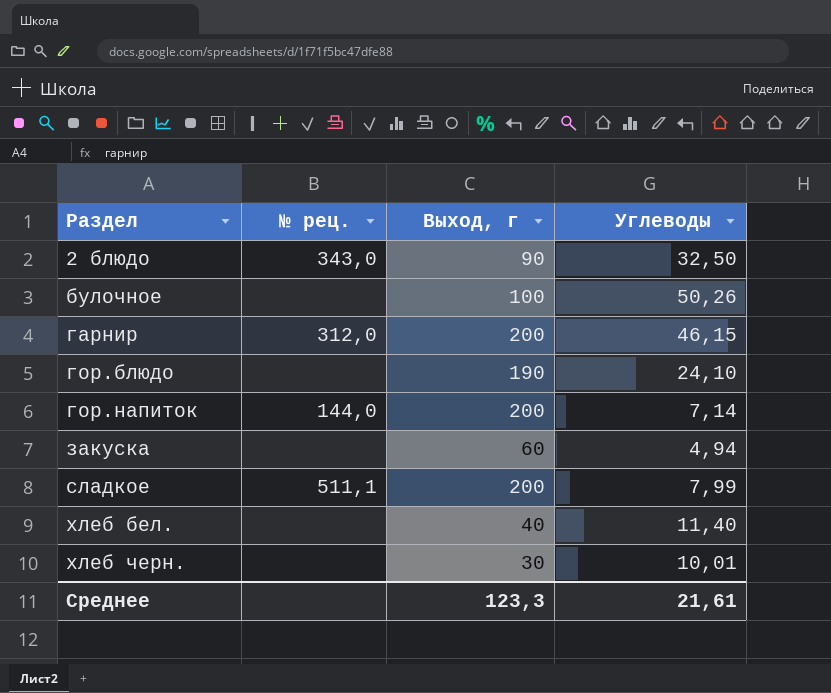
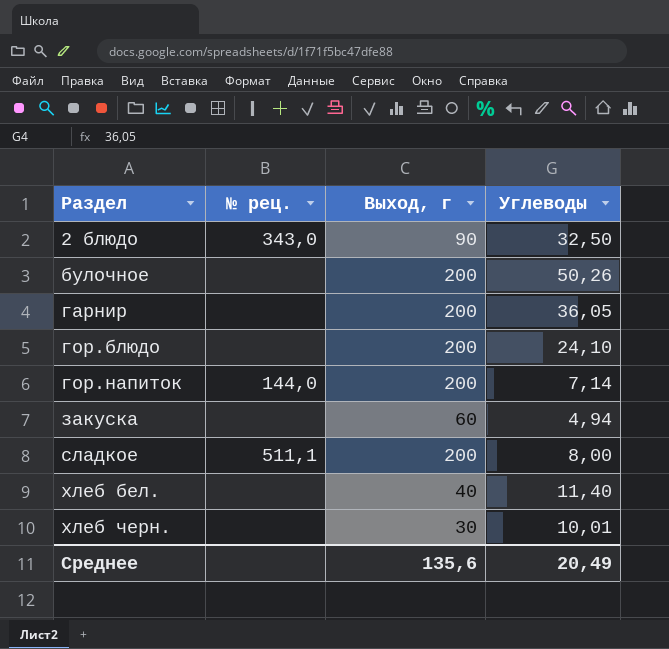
булочное | Выход, г: 100 -> 200
гарнир | № рец.: 312,0 -> none
гарнир | Углеводы: 46,15 -> 36,05
гор.блюдо | Выход, г: 190 -> 200
сладкое | Углеводы: 7,99 -> 8,00
Среднее | Выход, г: 123,3 -> 135,6
Среднее | Углеводы: 21,61 -> 20,49

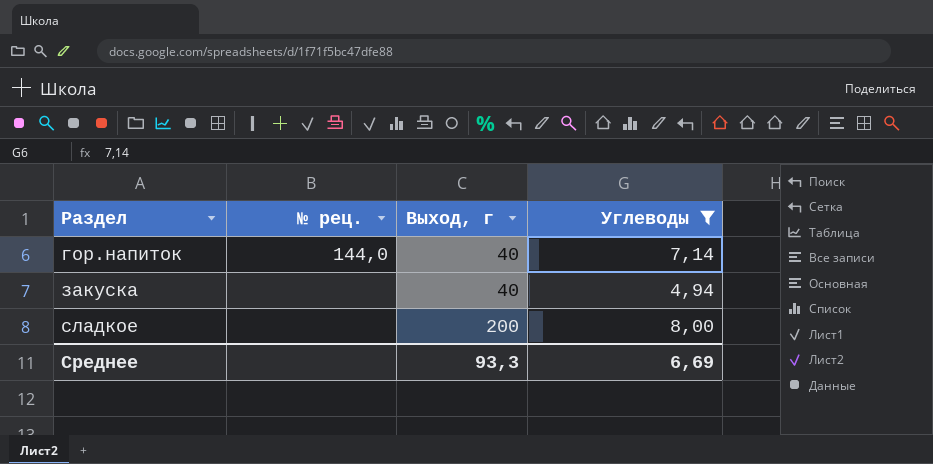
filter: none -> Углеводы <= 8,00
гор.напиток | Выход, г: 200 -> 40
закуска | Выход, г: 60 -> 40
сладкое | № рец.: 511,1 -> none
Среднее | Выход, г: 135,6 -> 93,3
Среднее | Углеводы: 20,49 -> 6,69

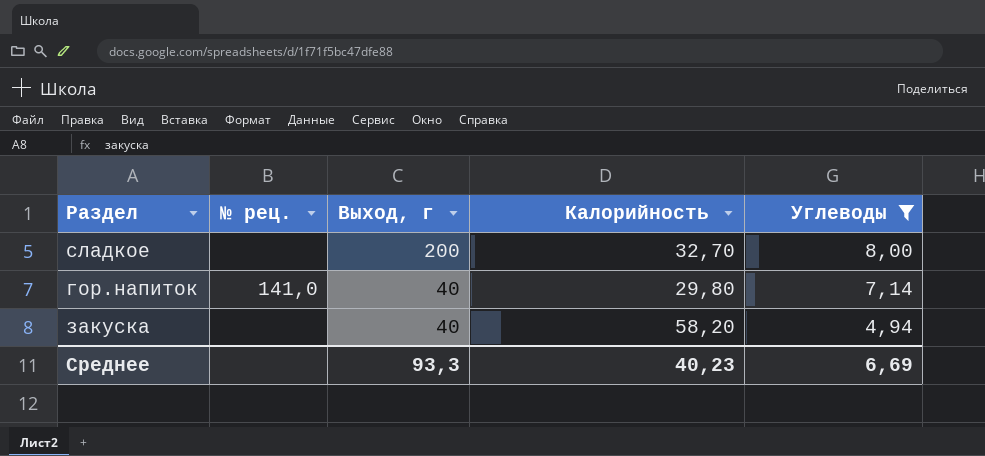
row order: Раздел ascending -> Выход, г descending
column Калорийность | position: none -> 4
гор.напиток | № рец.: 144,0 -> 141,0

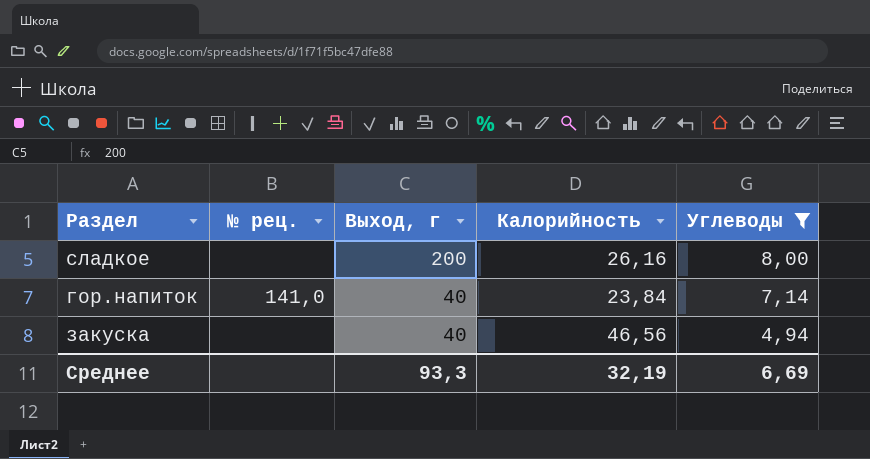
сладкое | Калорийность: 32,70 -> 26,16
гор.напиток | Калорийность: 29,80 -> 23,84
закуска | Калорийность: 58,20 -> 46,56
Среднее | Калорийность: 40,23 -> 32,19

